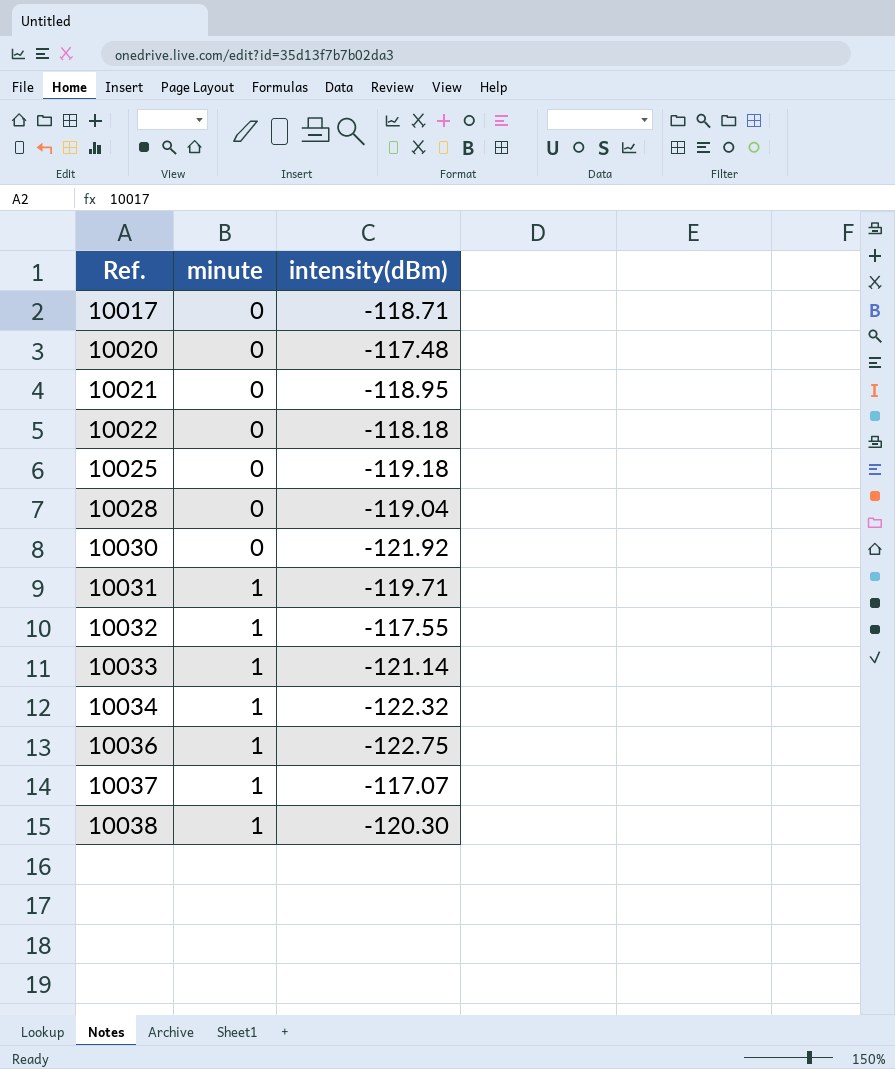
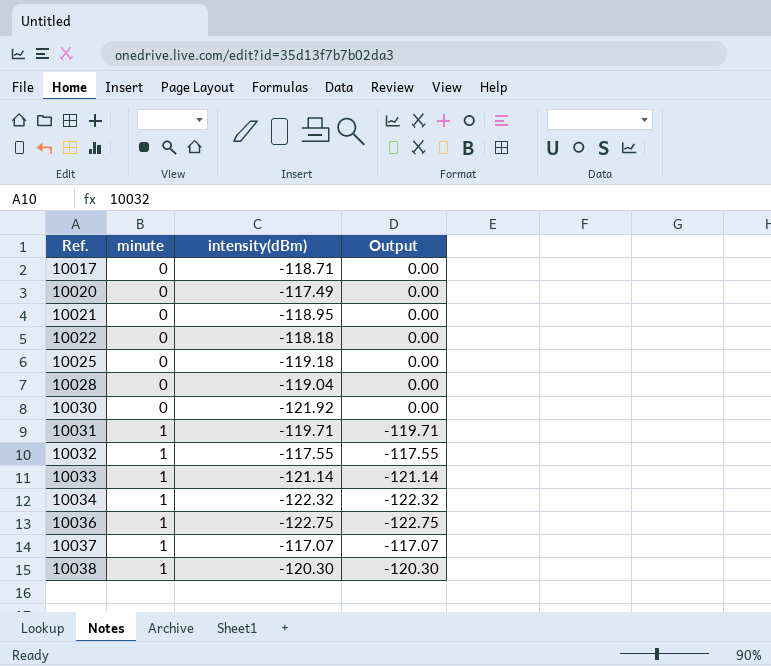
column Output | formula: none -> [minute] * [intensity(dBm)]
10020 | intensity(dBm): -117.48 -> -117.49

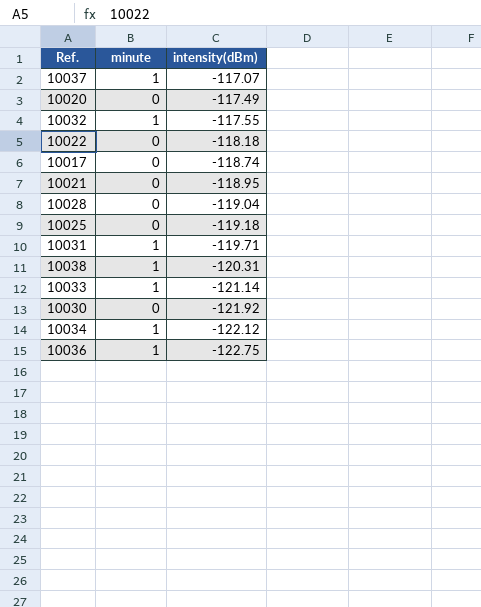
row order: Ref. ascending -> intensity(dBm) descending
column Output | formula: [minute] * [intensity(dBm)] -> none
10017 | intensity(dBm): -118.71 -> -118.74
10038 | intensity(dBm): -120.30 -> -120.31
10034 | intensity(dBm): -122.32 -> -122.12

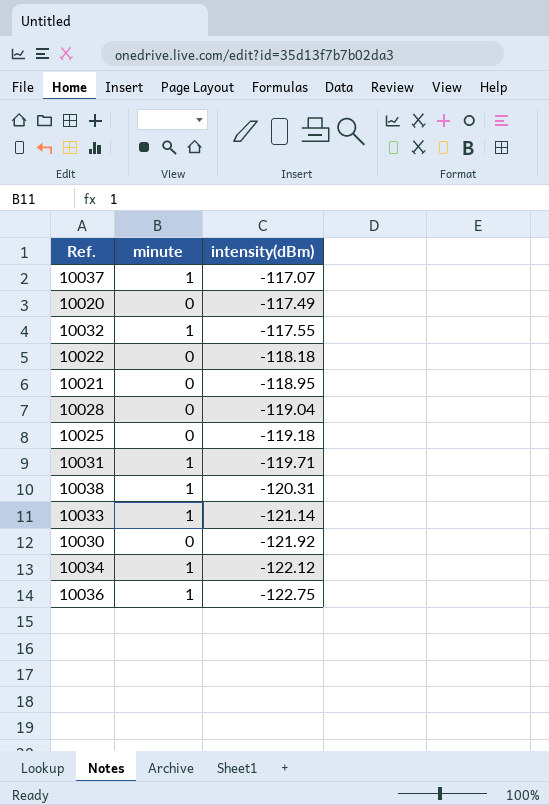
row 10017: 0 | -118.74 -> none

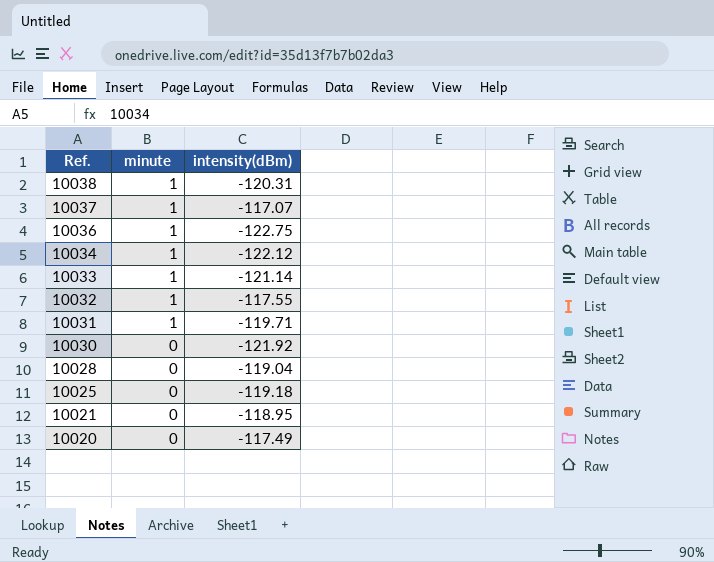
row order: intensity(dBm) descending -> Ref. descending
row 10022: 0 | -118.18 -> none

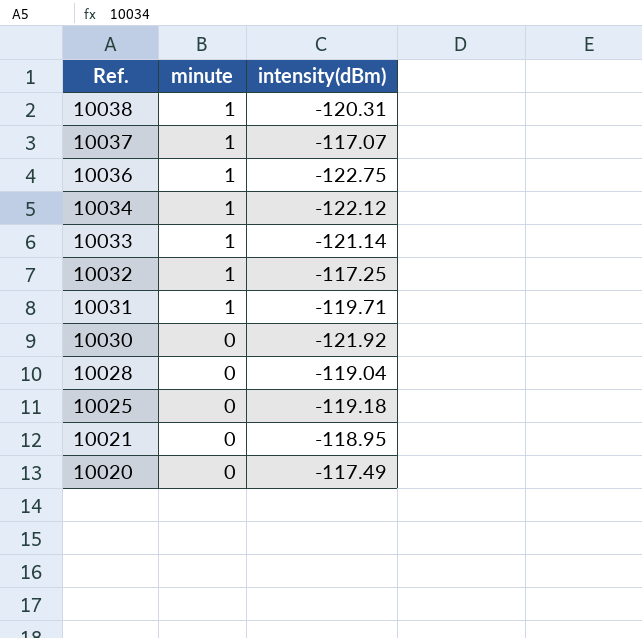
10032 | intensity(dBm): -117.55 -> -117.25

